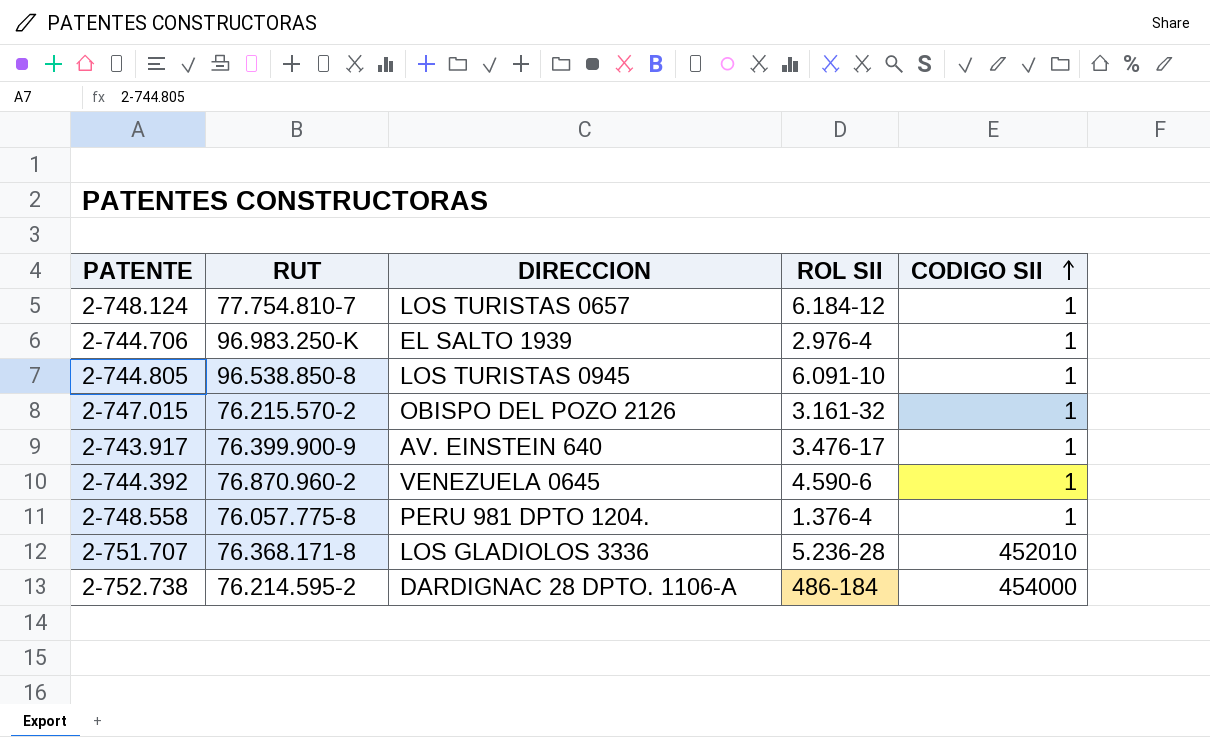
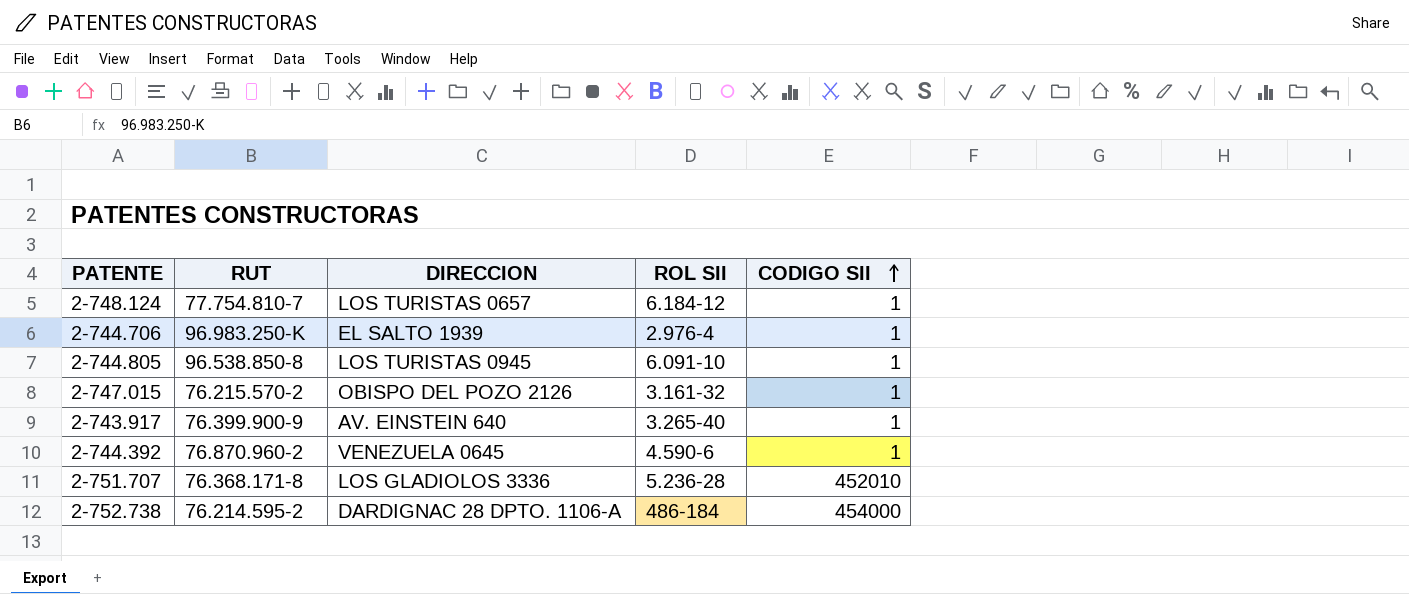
row 2-748.558: 76.057.775-8 | PERU 981 DPTO 1204. | 1.376-4 | 1 -> none
2-743.917 | ROL SII: 3.476-17 -> 3.265-40

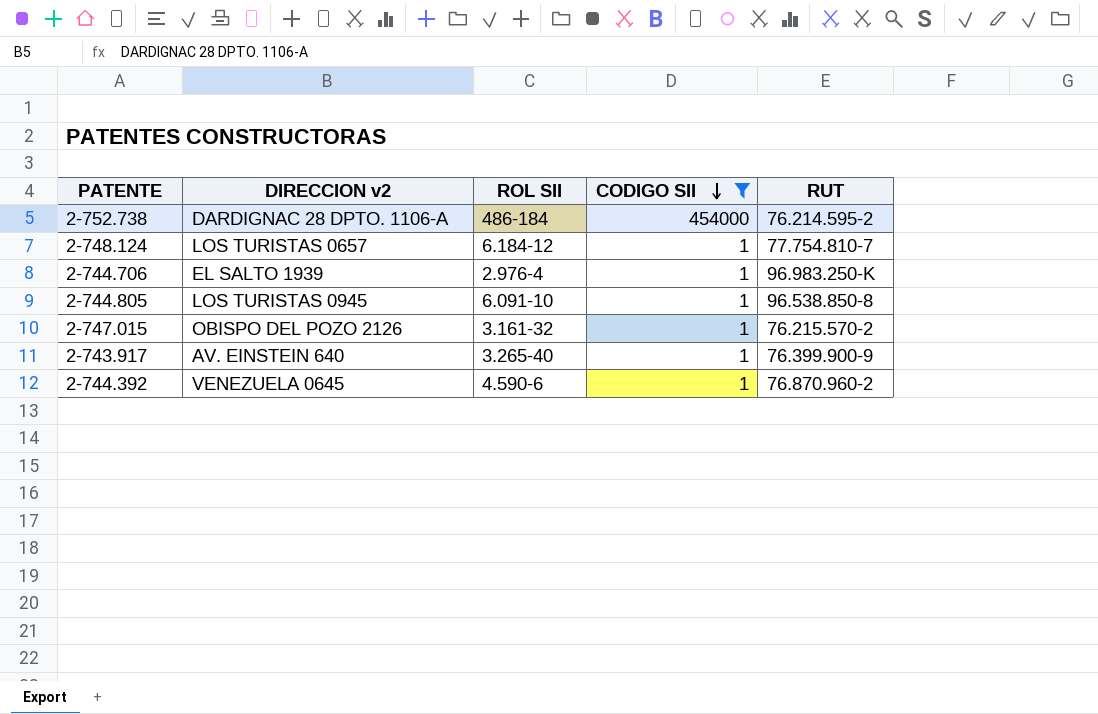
filter: none -> CODIGO SII != 452010
row order: CODIGO SII ascending -> CODIGO SII descending
column name: DIRECCION -> DIRECCION v2
column RUT | position: 2 -> 5

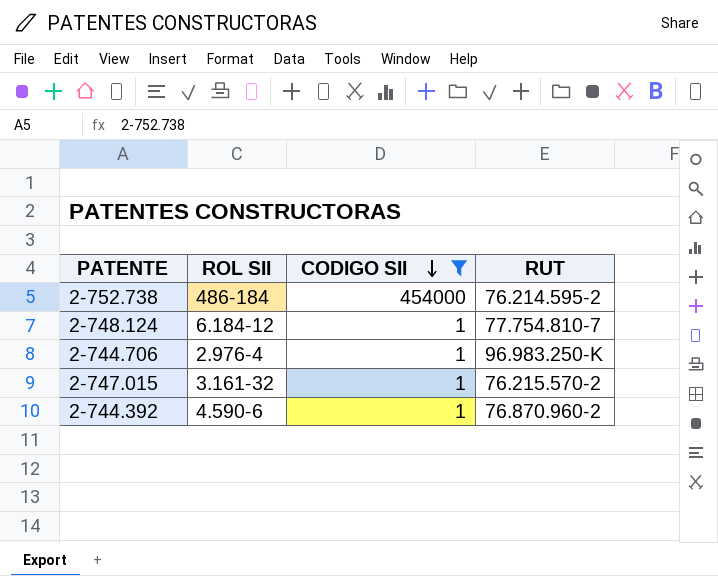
column DIRECCION v2 | position: 2 -> none
row 2-744.805: LOS TURISTAS 0945 | 6.091-10 | 1 | 96.538.850-8 -> none
row 2-743.917: AV. EINSTEIN 640 | 3.265-40 | 1 | 76.399.900-9 -> none

